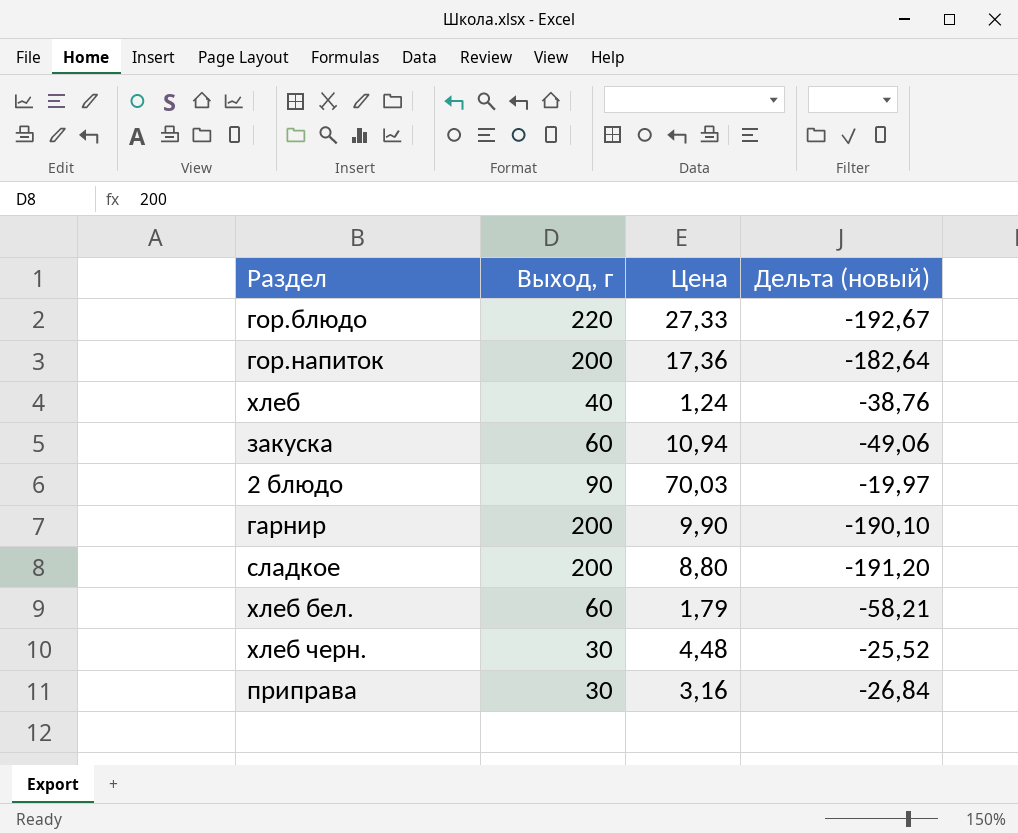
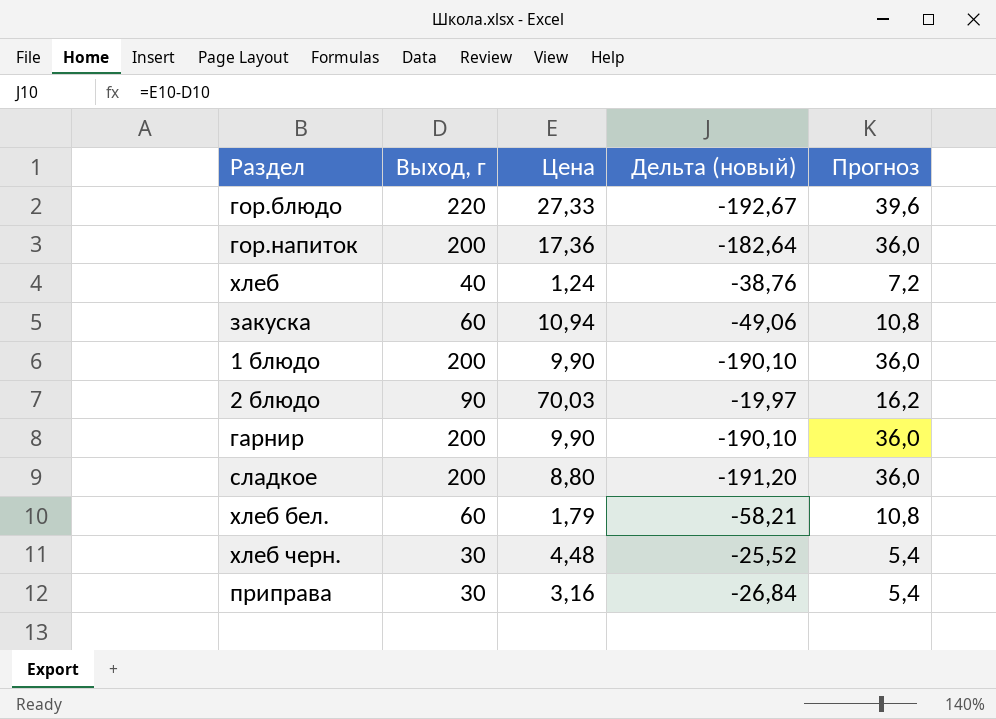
column Прогноз | formula: none -> [Выход, г] * 0,18
row 1 блюдо: none -> 200 | 9,90 | -190,10 | 36,0

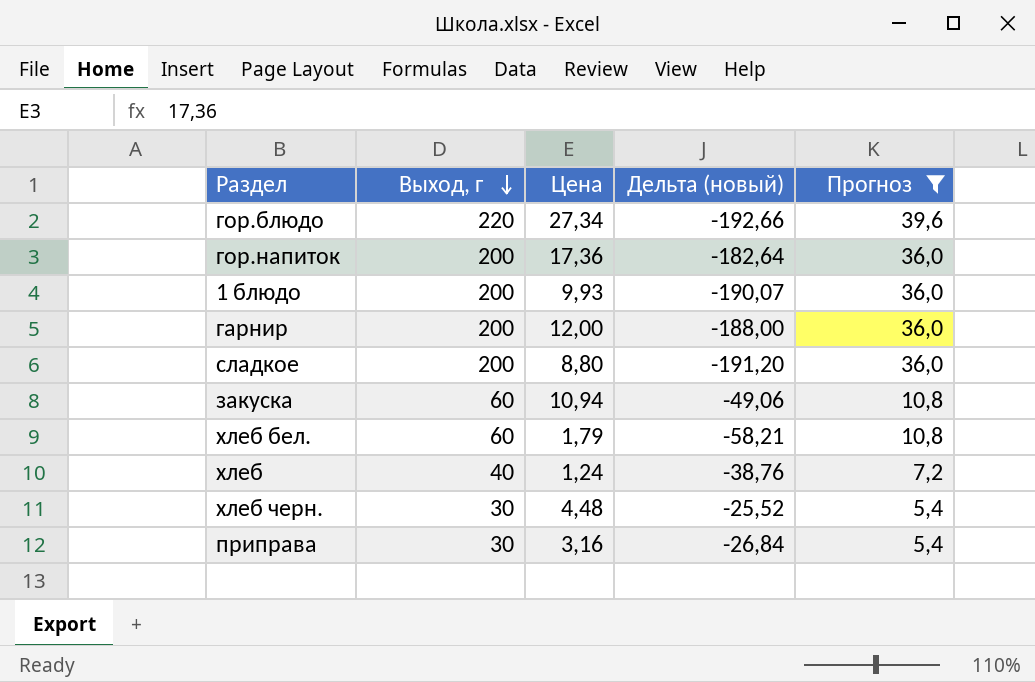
filter: none -> Прогноз != 16,2
row order: none -> Выход, г descending
гор.блюдо | Цена: 27,33 -> 27,34
гор.блюдо | Дельта (новый): -192,67 -> -192,66
1 блюдо | Цена: 9,90 -> 9,93
1 блюдо | Дельта (новый): -190,10 -> -190,07
гарнир | Цена: 9,90 -> 12,00
гарнир | Дельта (новый): -190,10 -> -188,00

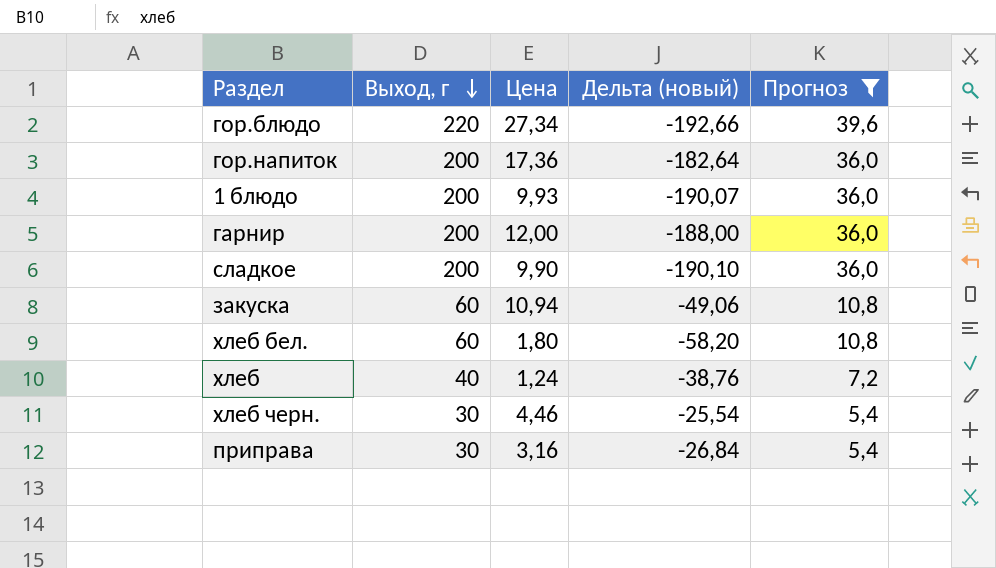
сладкое | Цена: 8,80 -> 9,90
сладкое | Дельта (новый): -191,20 -> -190,10
хлеб бел. | Цена: 1,79 -> 1,80
хлеб бел. | Дельта (новый): -58,21 -> -58,20
хлеб черн. | Цена: 4,48 -> 4,46
хлеб черн. | Дельта (новый): -25,52 -> -25,54

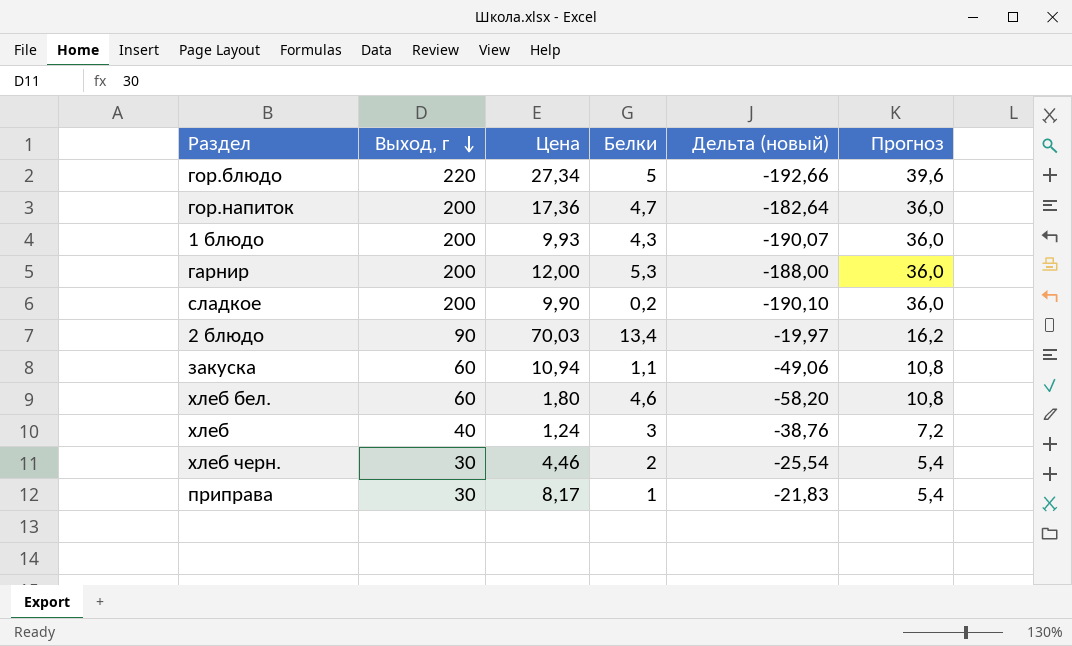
filter: Прогноз != 16,2 -> none
column Белки | position: none -> 4
приправа | Цена: 3,16 -> 8,17
приправа | Дельта (новый): -26,84 -> -21,83

